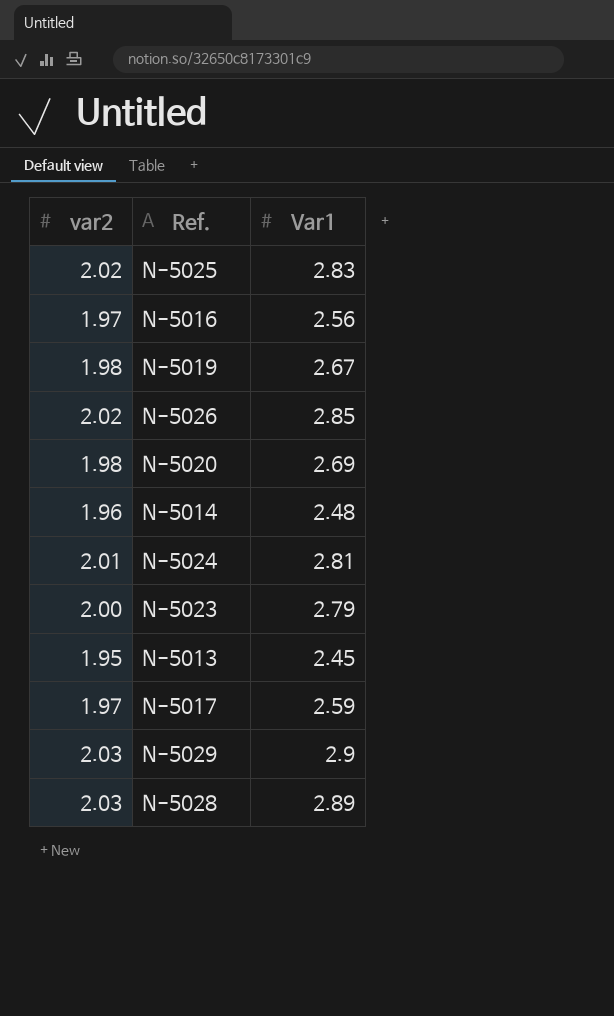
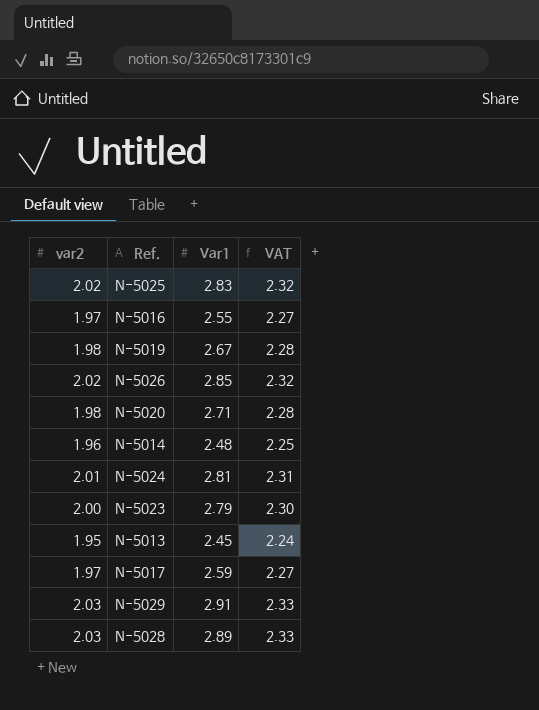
column VAT | formula: none -> [var2] * 1.15
N-5016 | Var1: 2.56 -> 2.55
N-5020 | Var1: 2.69 -> 2.71
N-5029 | Var1: 2.9 -> 2.91

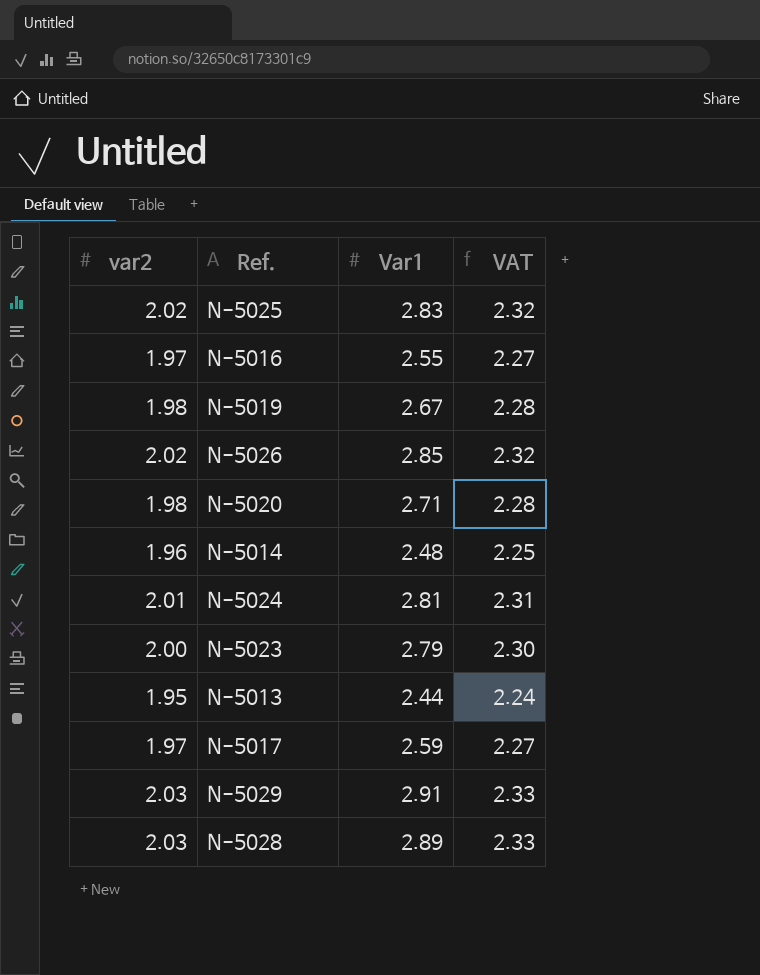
N-5013 | Var1: 2.45 -> 2.44

